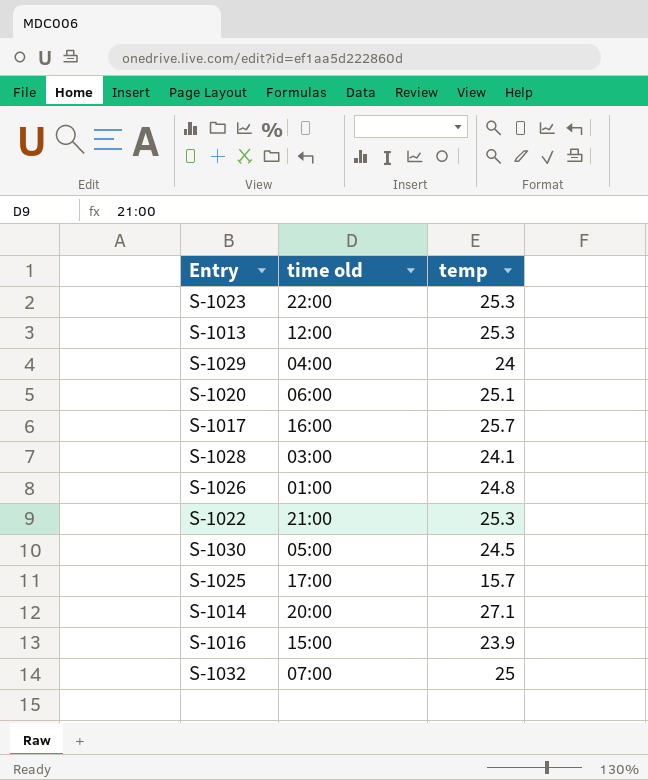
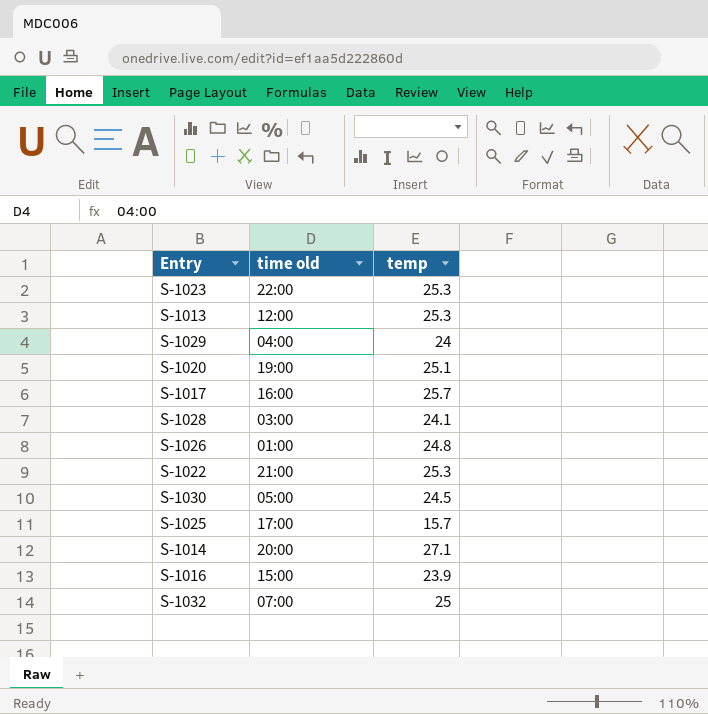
S-1020 | time old: 06:00 -> 19:00

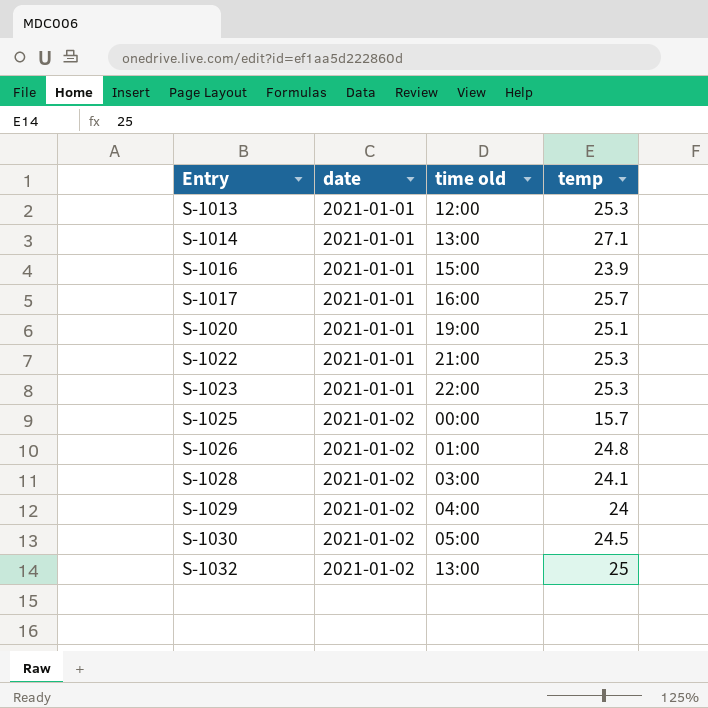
row order: none -> Entry ascending
column date | position: none -> 2
S-1014 | time old: 20:00 -> 13:00
S-1025 | time old: 17:00 -> 00:00
S-1032 | time old: 07:00 -> 13:00

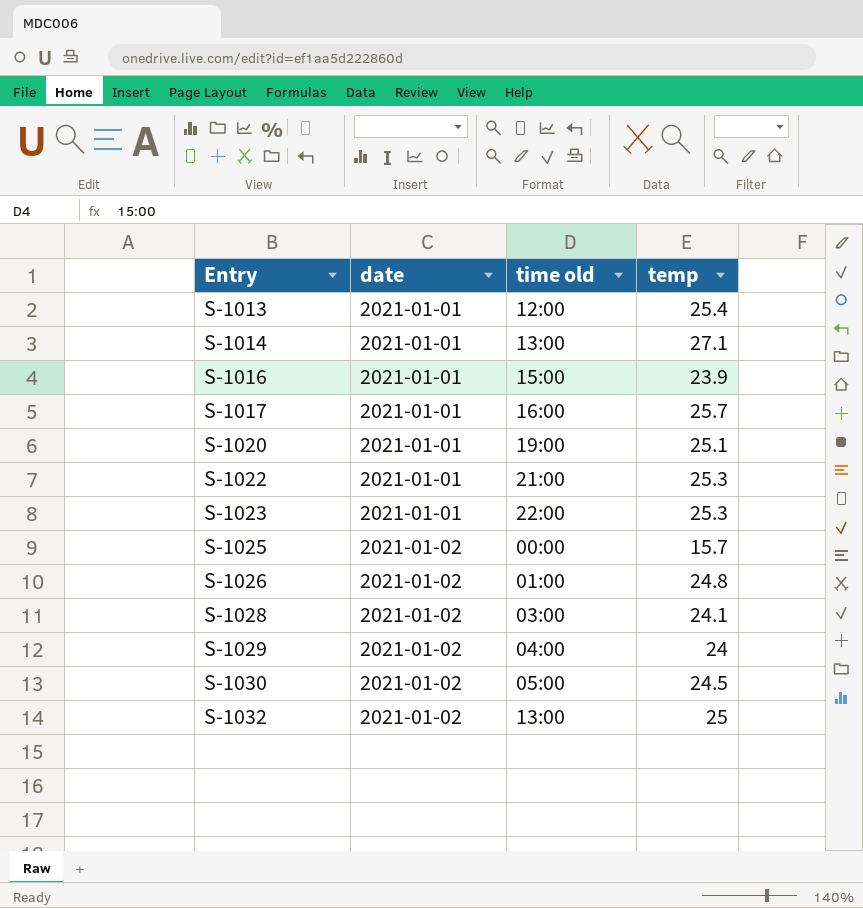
S-1013 | temp: 25.3 -> 25.4

